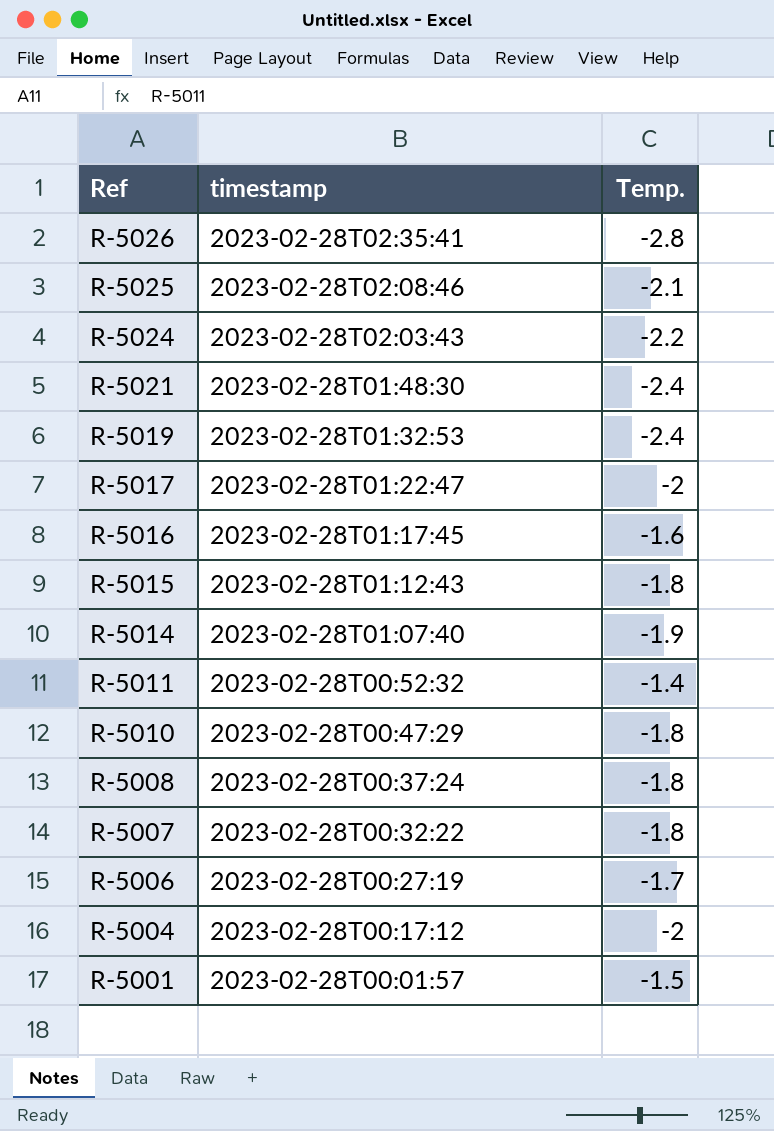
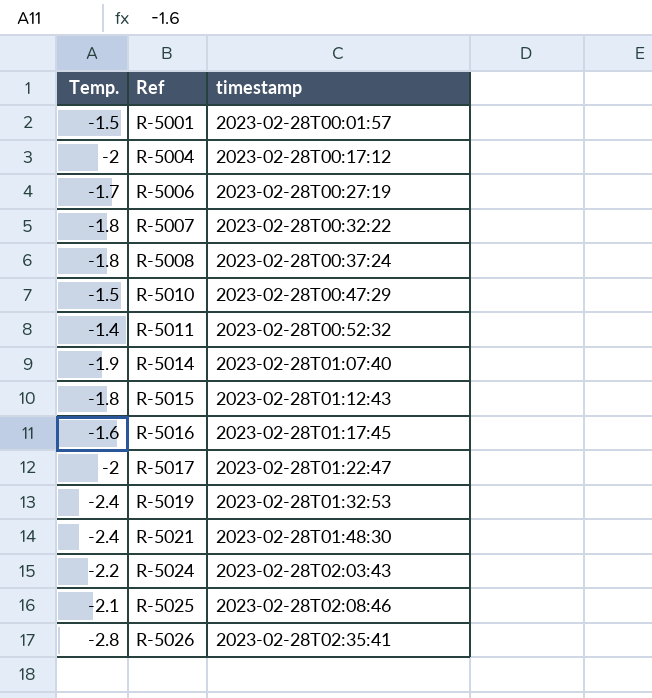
row order: Ref descending -> Ref ascending
column Temp. | position: 3 -> 1
R-5010 | Temp.: -1.8 -> -1.5

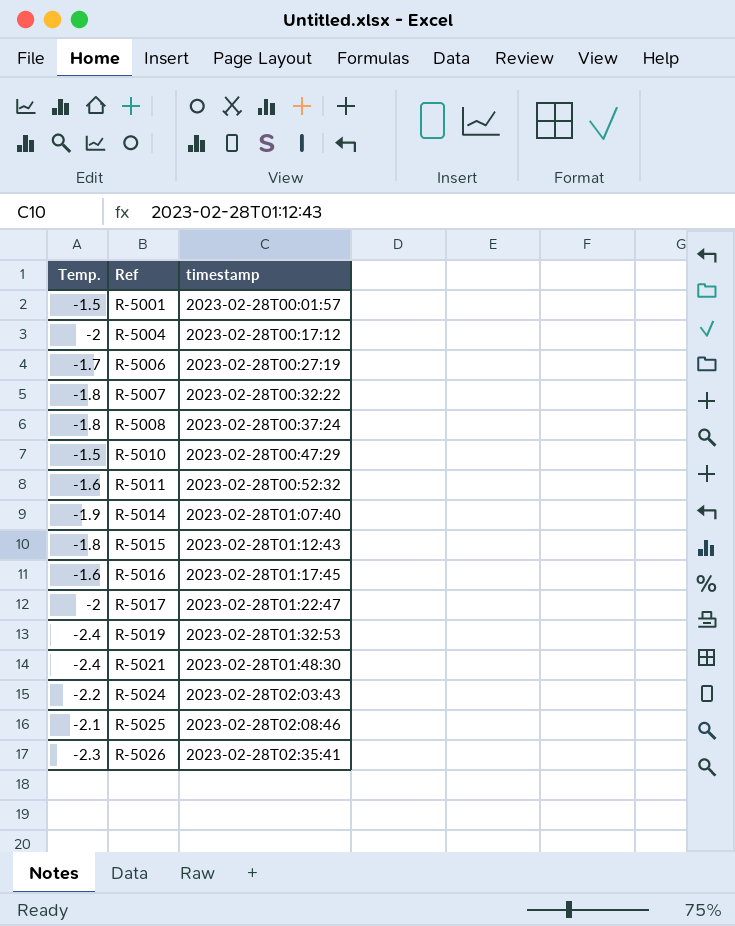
R-5011 | Temp.: -1.4 -> -1.6
R-5026 | Temp.: -2.8 -> -2.3

